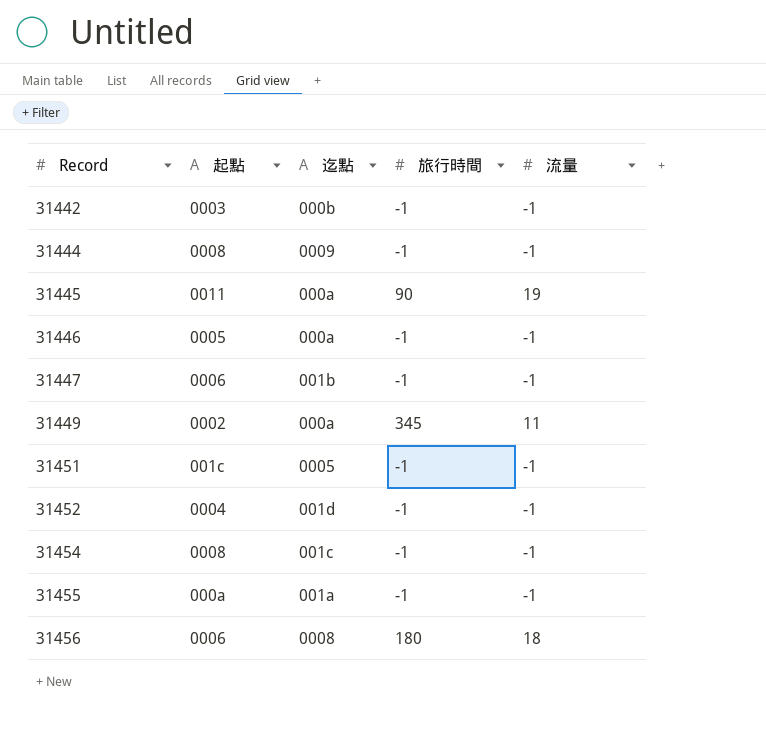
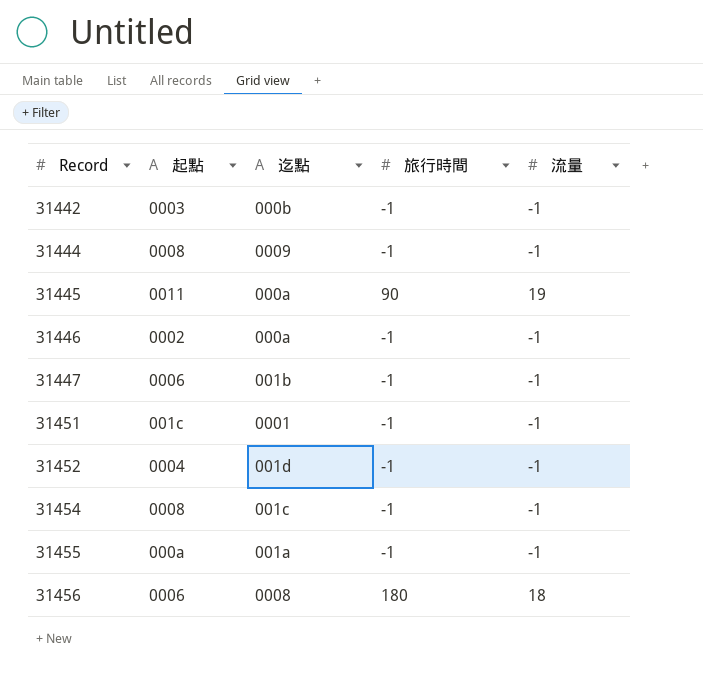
row 31449: 0002 | 000a | 345 | 11 -> none
31446 | 起點: 0005 -> 0002
31451 | 迄點: 0005 -> 0001

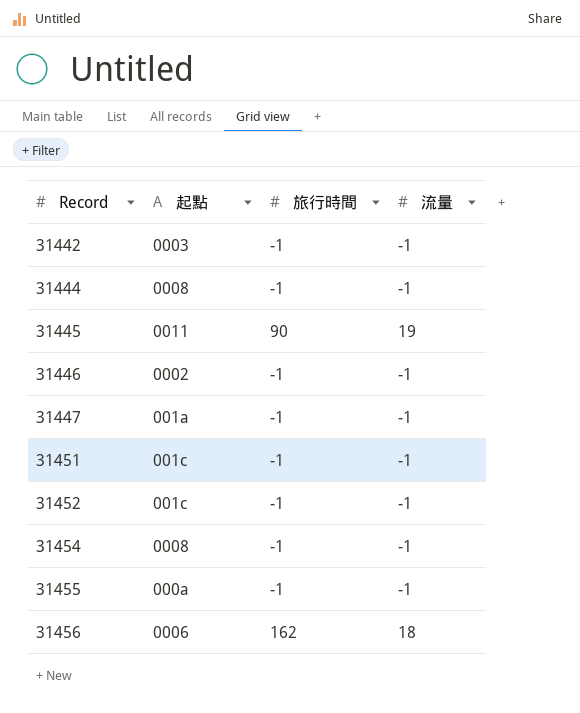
column 迄點 | position: 3 -> none
31447 | 起點: 0006 -> 001a
31452 | 起點: 0004 -> 001c
31456 | 旅行時間: 180 -> 162

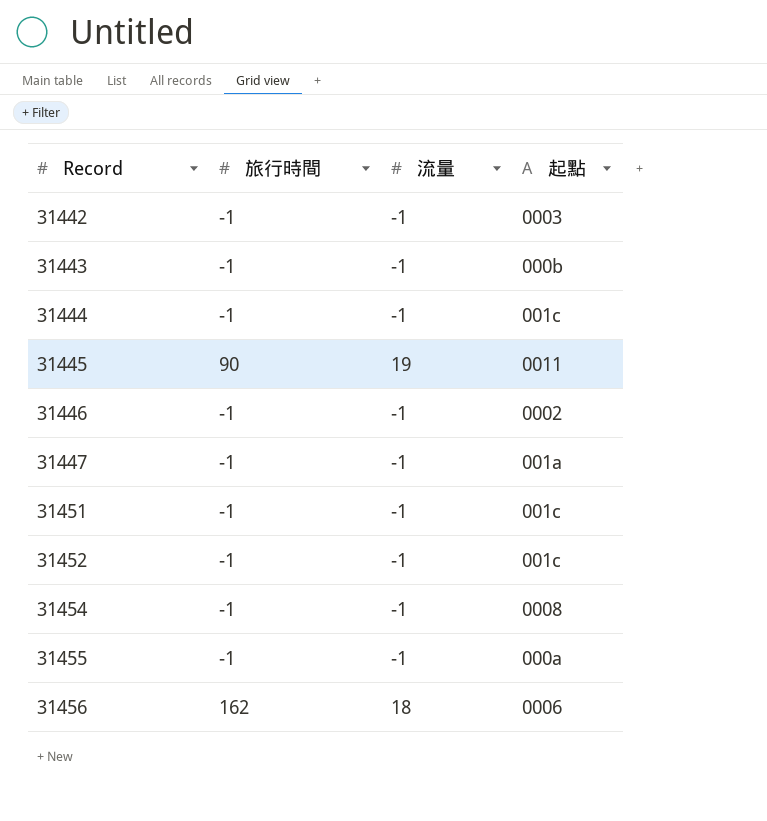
column 起點 | position: 2 -> 4
row 31443: none -> -1 | -1 | 000b
31444 | 起點: 0008 -> 001c

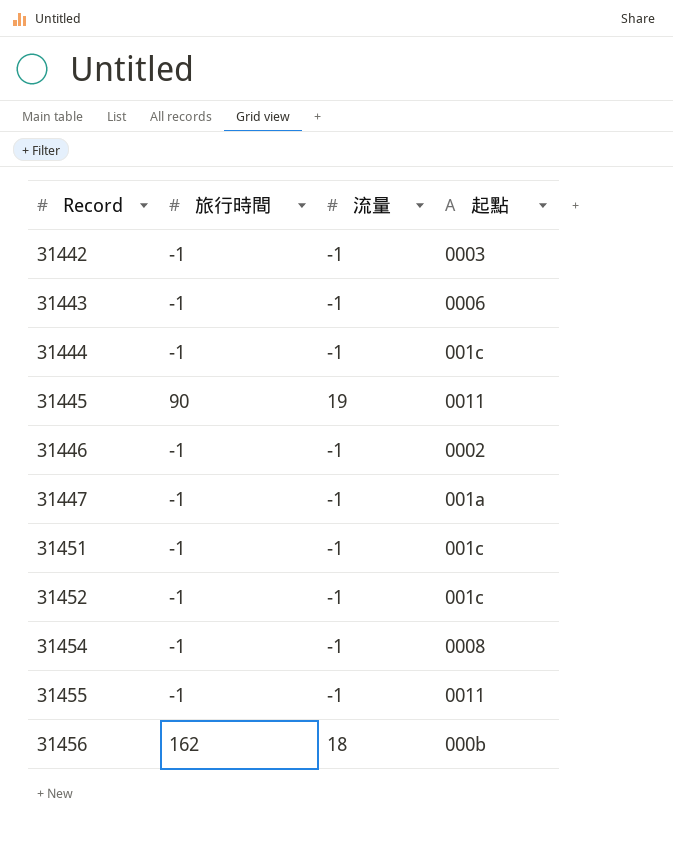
31443 | 起點: 000b -> 0006
31455 | 起點: 000a -> 0011
31456 | 起點: 0006 -> 000b

